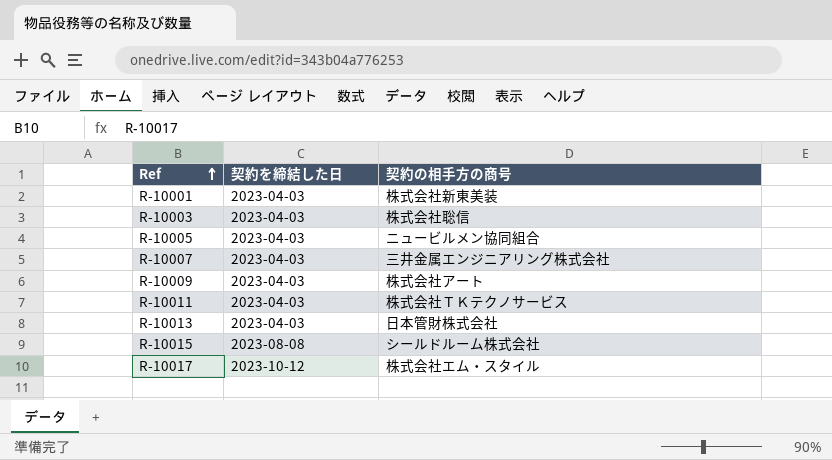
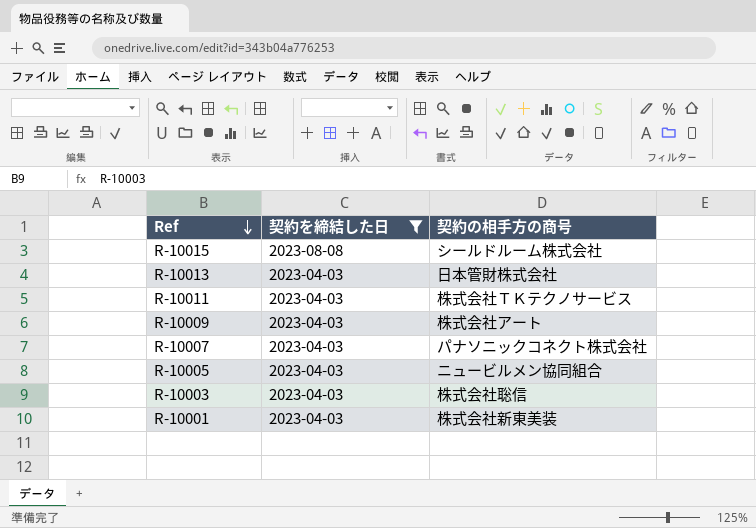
filter: none -> 契約を締結した日 != 2023-10-12
row order: Ref ascending -> Ref descending
R-10007 | 契約の相手方の商号: 三井金属エンジニアリング株式会社 -> パナソニックコネクト株式会社

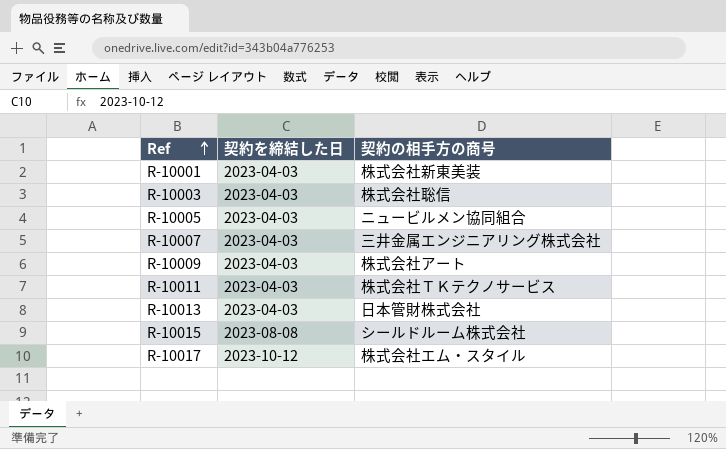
filter: 契約を締結した日 != 2023-10-12 -> none
row order: Ref descending -> Ref ascending
R-10007 | 契約の相手方の商号: パナソニックコネクト株式会社 -> 三井金属エンジニアリング株式会社

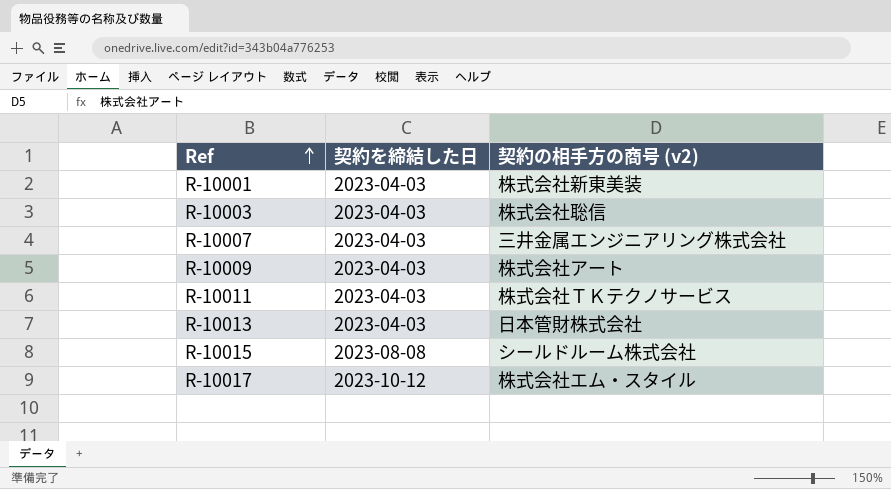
column name: 契約の相手方の商号 -> 契約の相手方の商号 (v2)
row R-10005: 2023-04-03 | ニュービルメン協同組合 -> none

